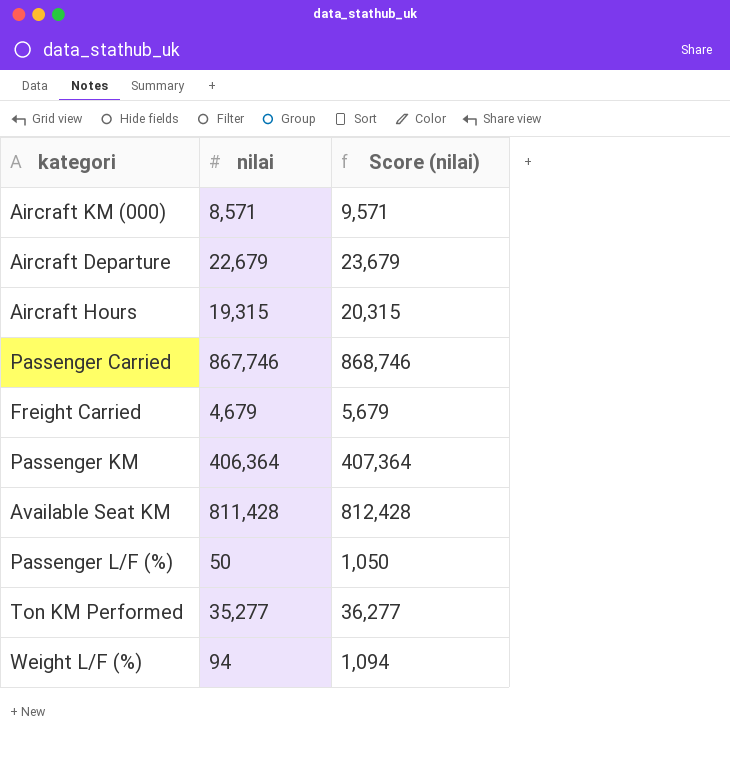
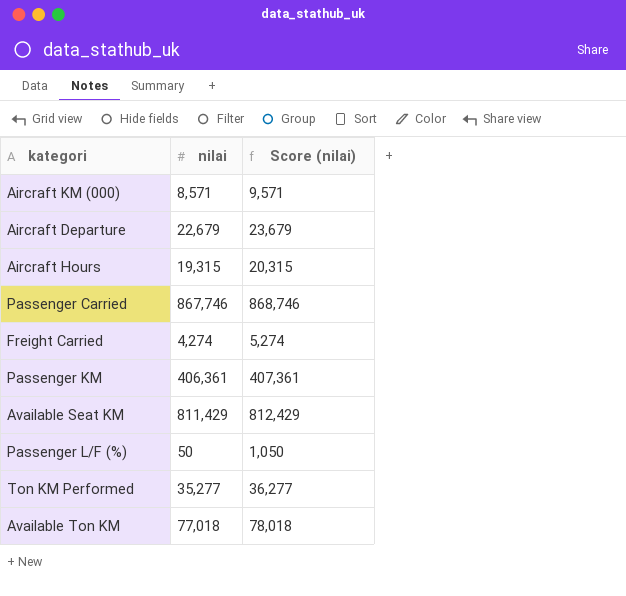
row Weight L/F (%): 94 | 1,094 -> none
Freight Carried | nilai: 4,679 -> 4,274
Freight Carried | Score (nilai): 5,679 -> 5,274
Passenger KM | nilai: 406,364 -> 406,361
Passenger KM | Score (nilai): 407,364 -> 407,361
Available Seat KM | nilai: 811,428 -> 811,429
Available Seat KM | Score (nilai): 812,428 -> 812,429
row Available Ton KM: none -> 77,018 | 78,018

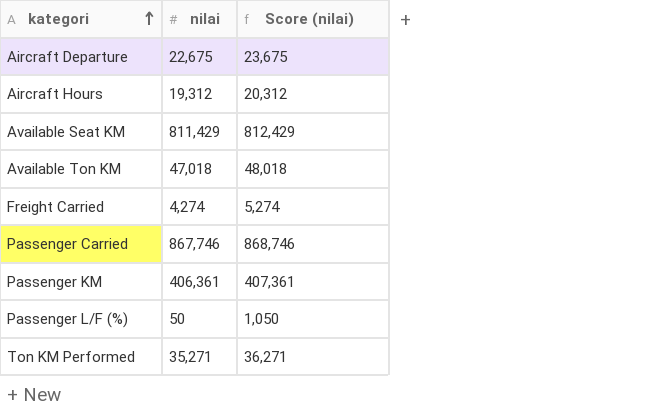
row order: none -> kategori ascending
row Aircraft KM (000): 8,571 | 9,571 -> none
Aircraft Departure | nilai: 22,679 -> 22,675
Aircraft Departure | Score (nilai): 23,679 -> 23,675
Aircraft Hours | nilai: 19,315 -> 19,312
Aircraft Hours | Score (nilai): 20,315 -> 20,312
Available Ton KM | nilai: 77,018 -> 47,018
Available Ton KM | Score (nilai): 78,018 -> 48,018
Ton KM Performed | nilai: 35,277 -> 35,271
Ton KM Performed | Score (nilai): 36,277 -> 36,271

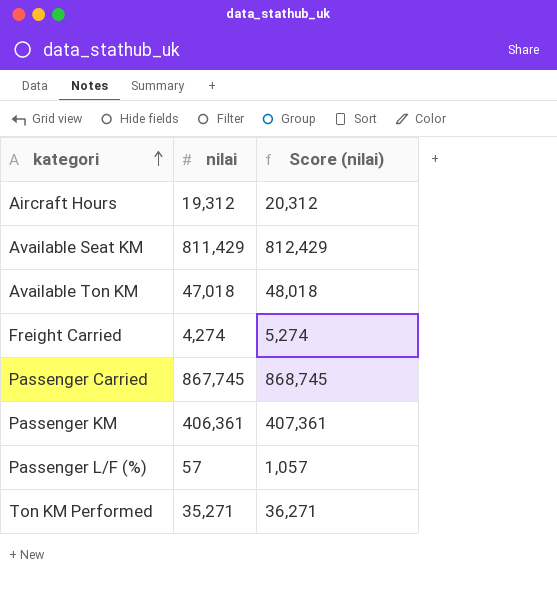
row Aircraft Departure: 22,675 | 23,675 -> none
Passenger Carried | nilai: 867,746 -> 867,745
Passenger Carried | Score (nilai): 868,746 -> 868,745
Passenger L/F (%) | nilai: 50 -> 57
Passenger L/F (%) | Score (nilai): 1,050 -> 1,057

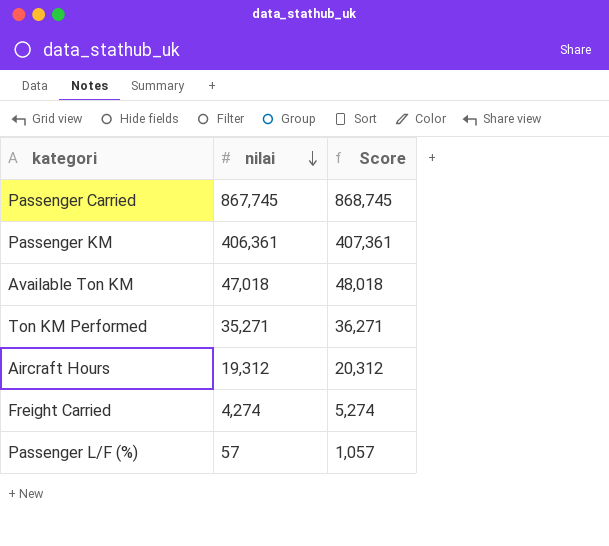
row order: kategori ascending -> nilai descending
column name: Score (nilai) -> Score
row Available Seat KM: 811,429 | 812,429 -> none

